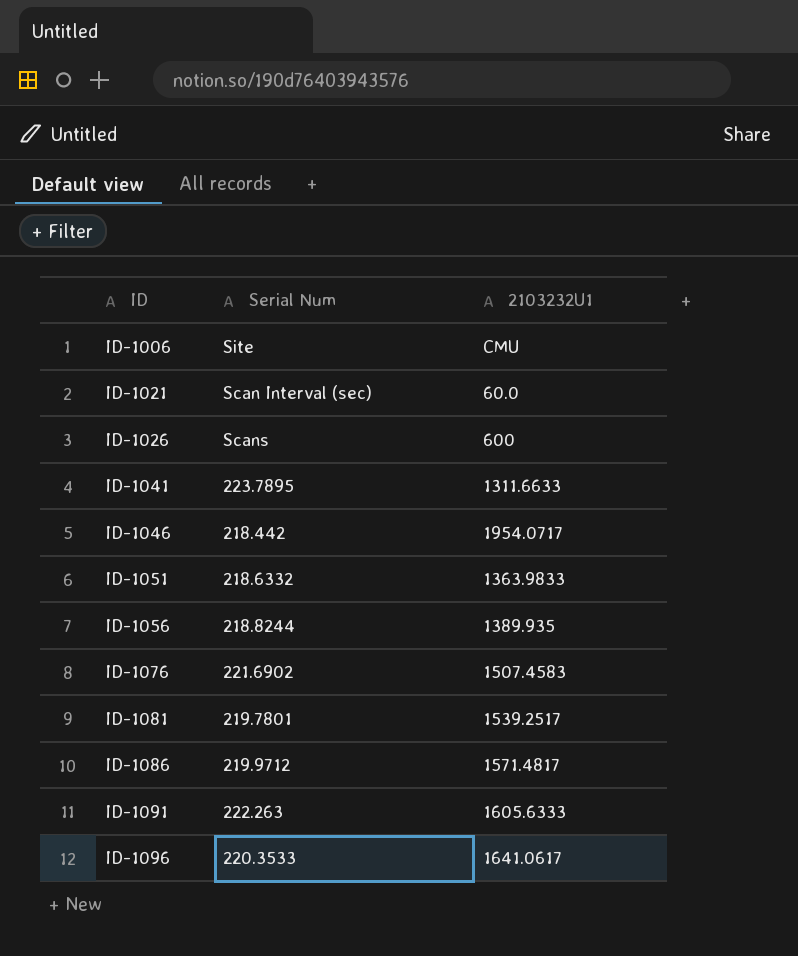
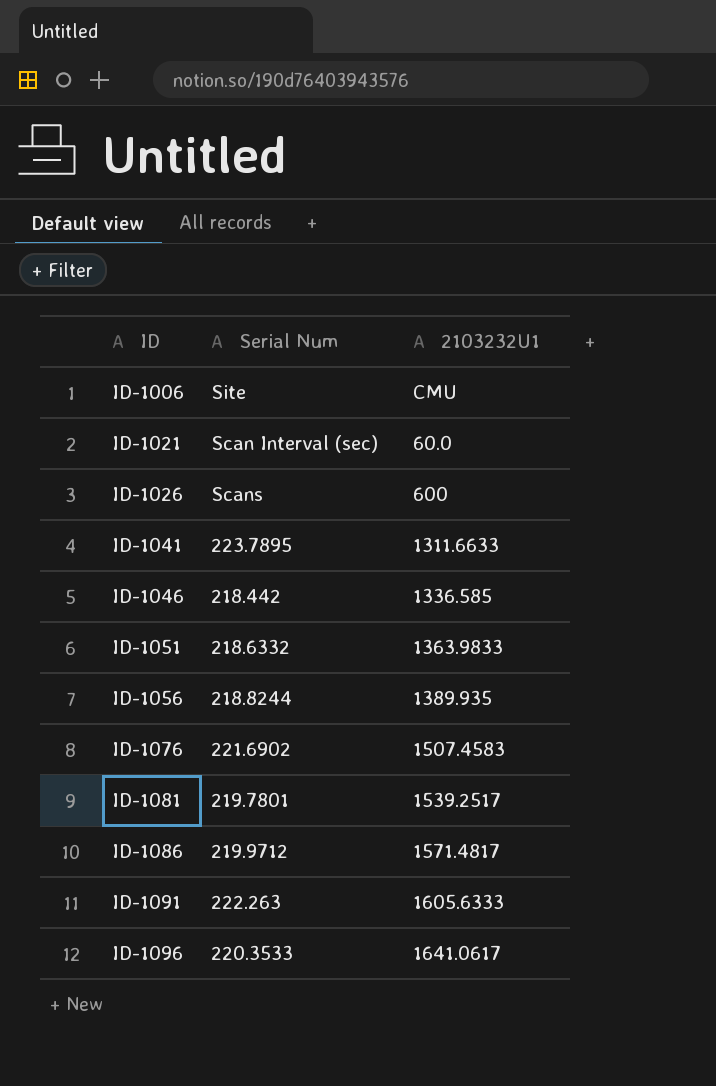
ID-1046 | 2103232U1: 1954.0717 -> 1336.585

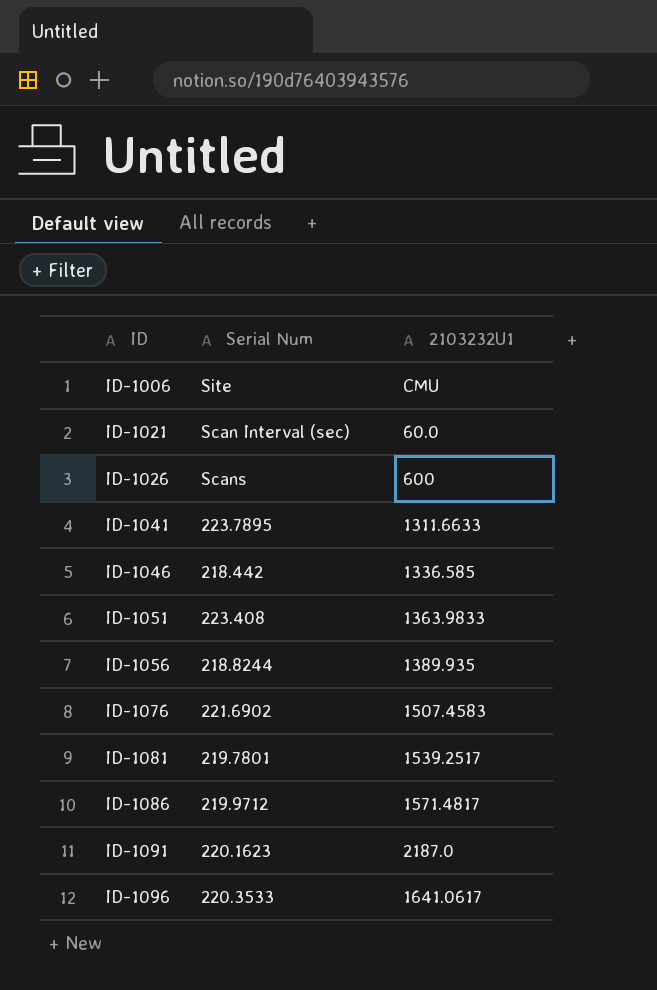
ID-1051 | Serial Num: 218.6332 -> 223.408
ID-1091 | Serial Num: 222.263 -> 220.1623
ID-1091 | 2103232U1: 1605.6333 -> 2187.0

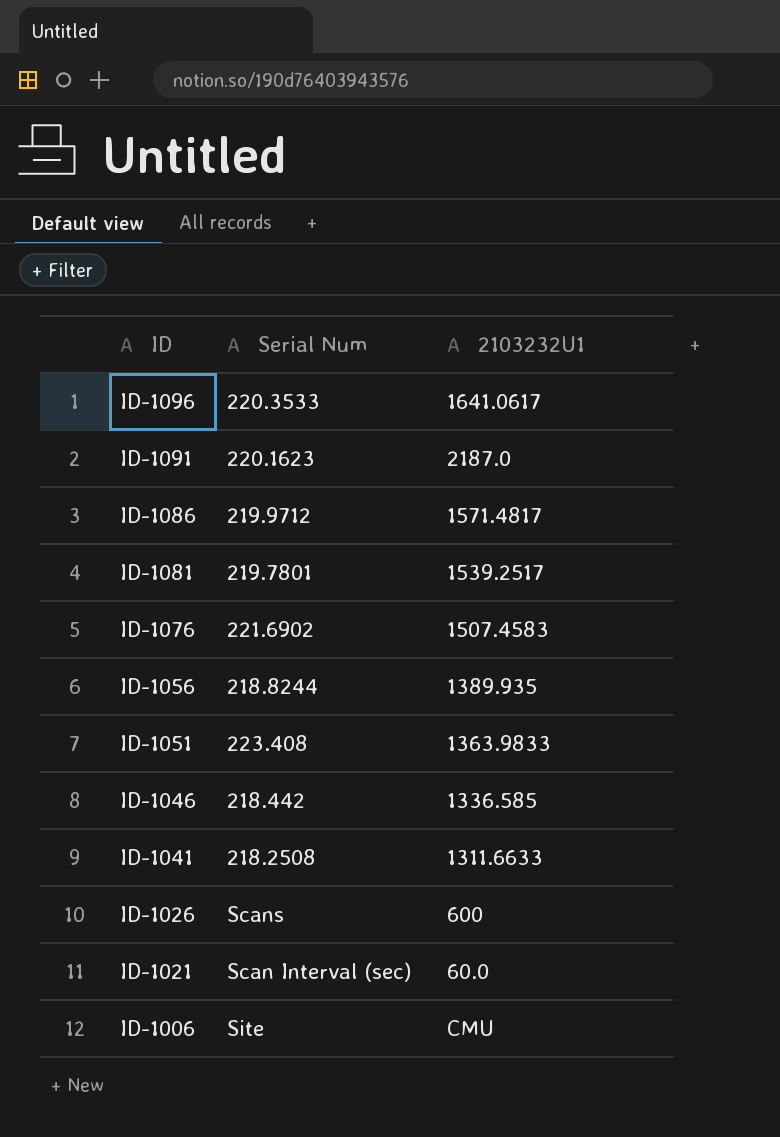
row order: ID ascending -> ID descending
ID-1041 | Serial Num: 223.7895 -> 218.2508

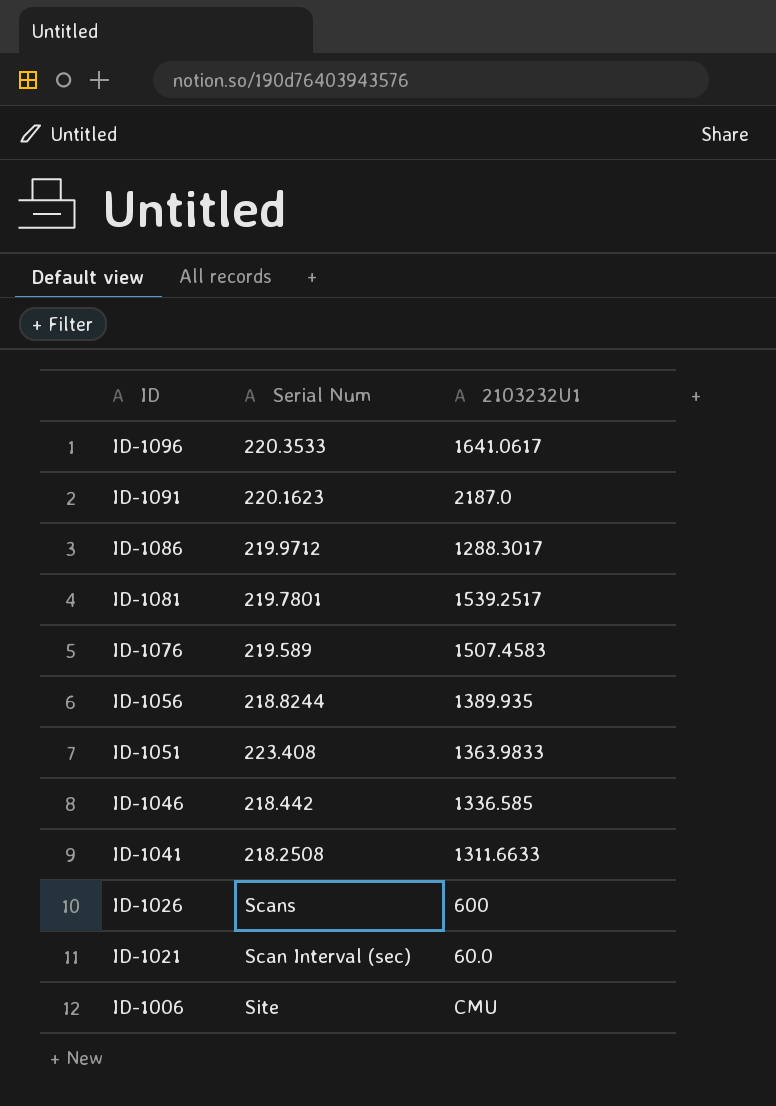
ID-1086 | 2103232U1: 1571.4817 -> 1288.3017
ID-1076 | Serial Num: 221.6902 -> 219.589

